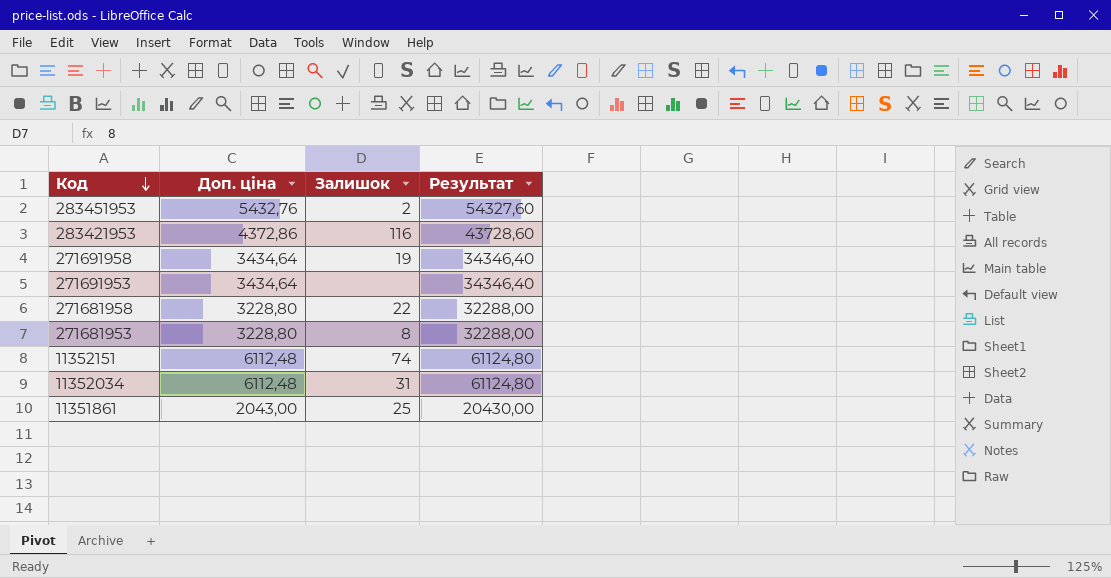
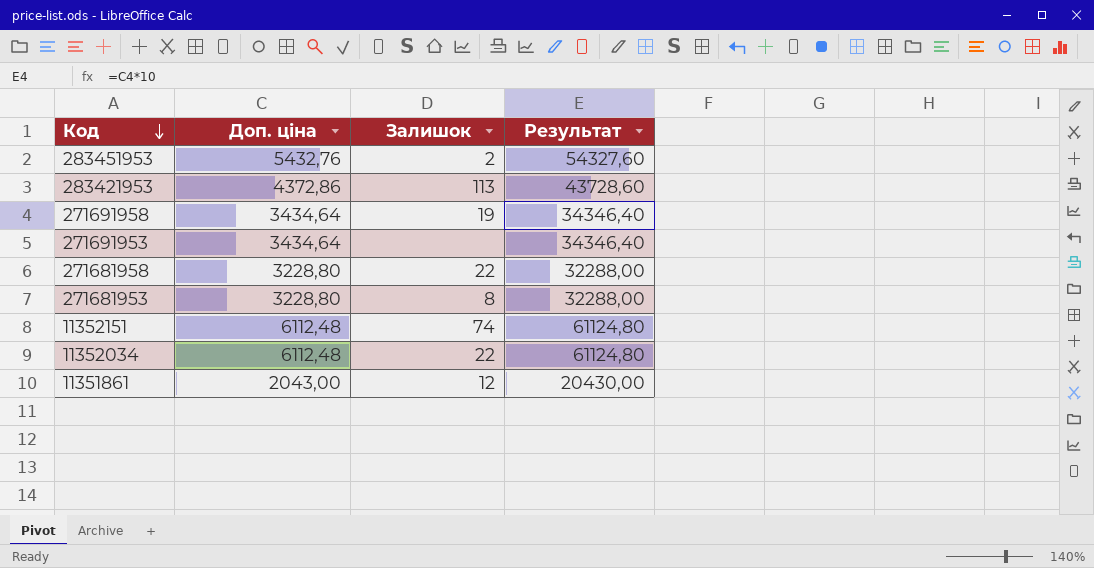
283421953 | Залишок: 116 -> 113
11352034 | Залишок: 31 -> 22
11351861 | Залишок: 25 -> 12

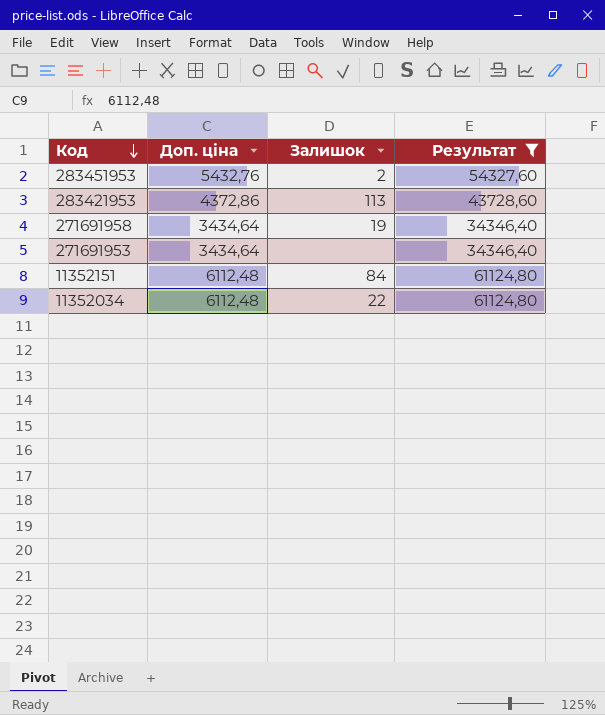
filter: none -> Результат >= 34346,40
11352151 | Залишок: 74 -> 84

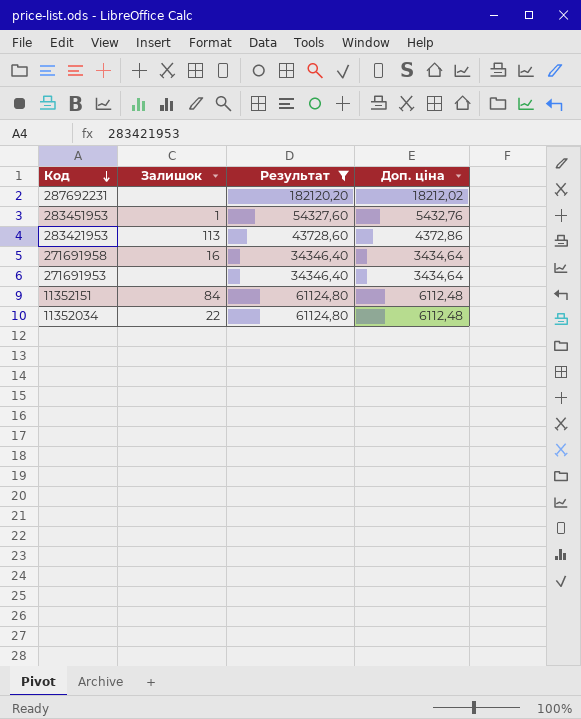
column Доп. ціна | position: 2 -> 4
row 287692231: none -> none | 182120,20 | 18212,02
283451953 | Залишок: 2 -> 1
271691958 | Залишок: 19 -> 16

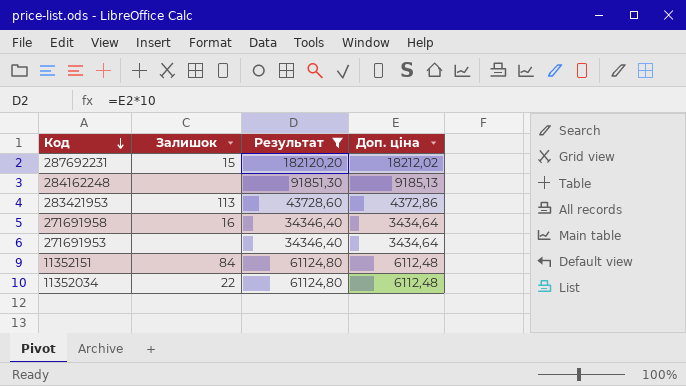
row 283451953: 1 | 54327,60 | 5432,76 -> none
287692231 | Залишок: none -> 15
row 284162248: none -> none | 91851,30 | 9185,13

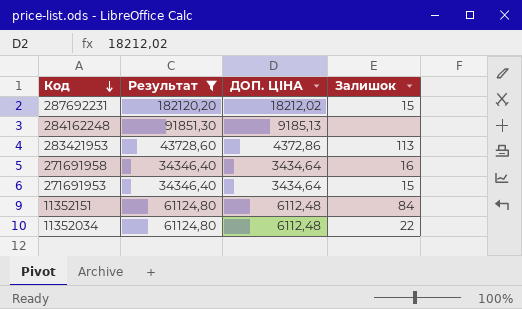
column name: Доп. ціна -> ДОП. ЦІНА
column Залишок | position: 2 -> 4
271691953 | Залишок: none -> 15

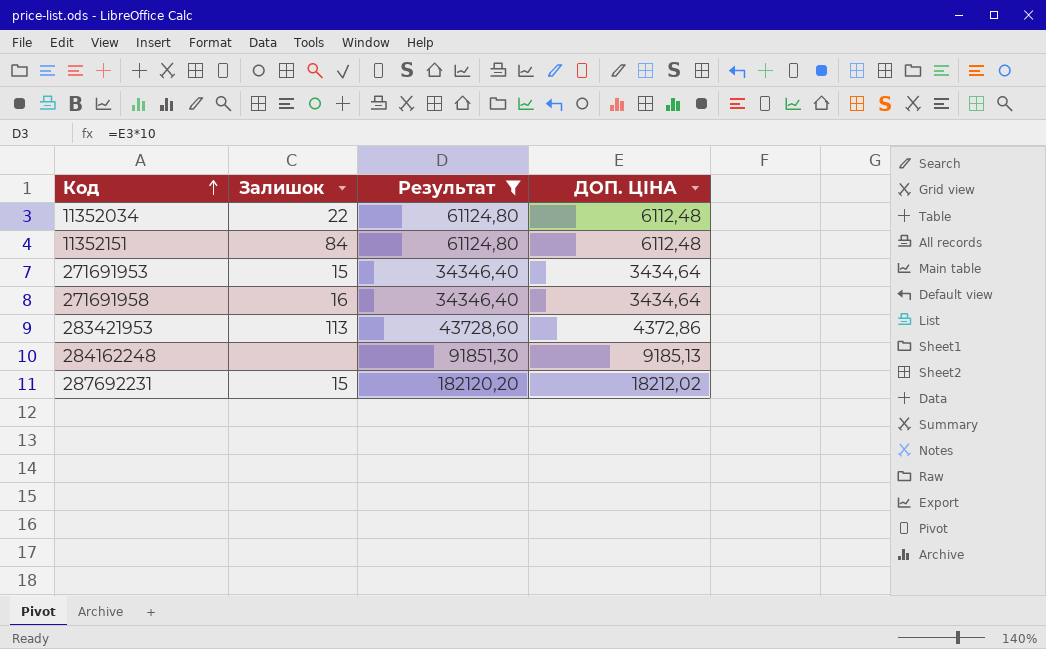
row order: Код descending -> Код ascending
column Залишок | position: 4 -> 2

